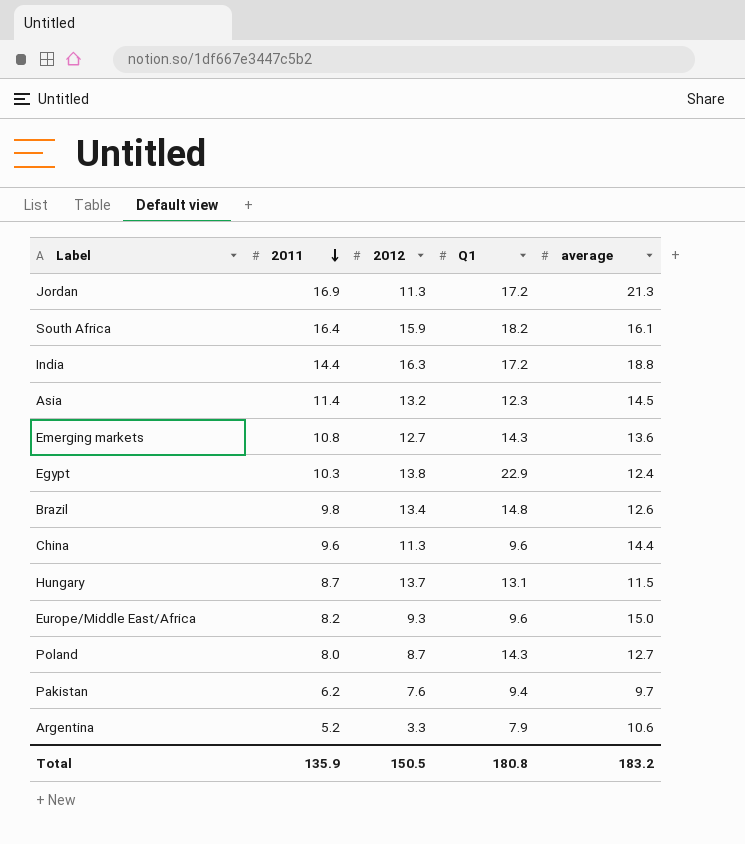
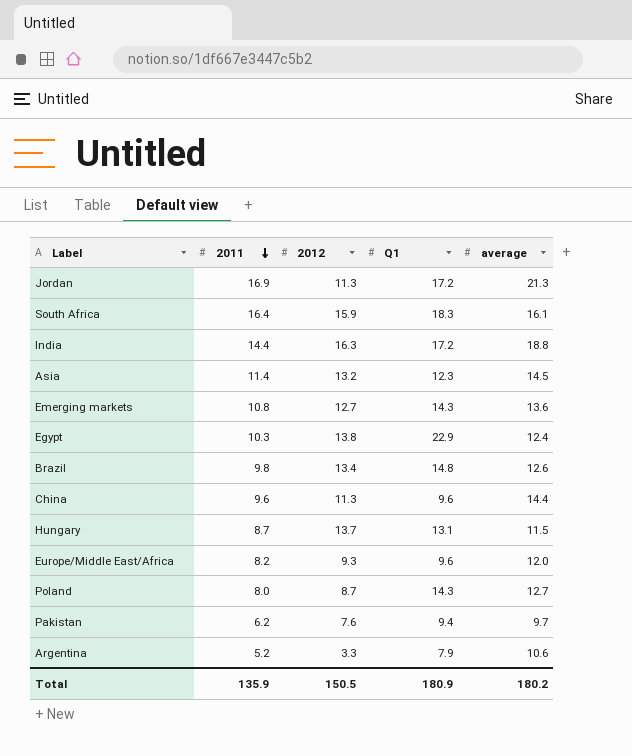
South Africa | Q1: 18.2 -> 18.3
Europe/Middle East/Africa | average: 15.0 -> 12.0
Total | Q1: 180.8 -> 180.9
Total | average: 183.2 -> 180.2

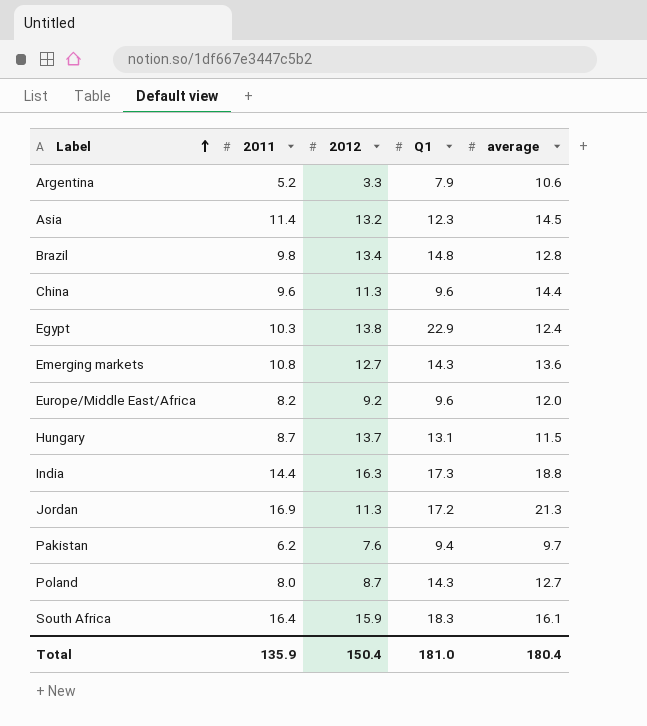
row order: 2011 descending -> Label ascending
Brazil | average: 12.6 -> 12.8
Europe/Middle East/Africa | 2012: 9.3 -> 9.2
India | Q1: 17.2 -> 17.3
Total | 2012: 150.5 -> 150.4
Total | Q1: 180.9 -> 181.0
Total | average: 180.2 -> 180.4

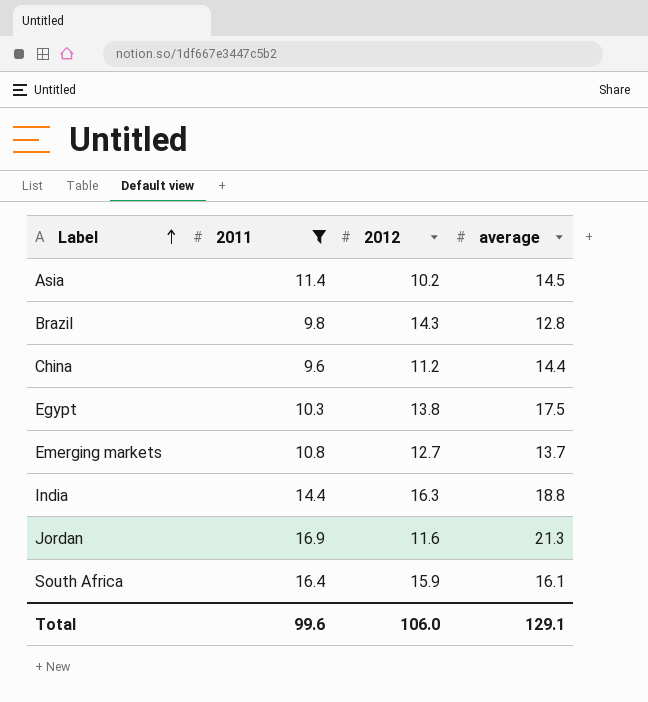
filter: none -> 2011 >= 9.6
column Q1 | position: 4 -> none
Asia | 2012: 13.2 -> 10.2
Brazil | 2012: 13.4 -> 14.3
China | 2012: 11.3 -> 11.2
Egypt | average: 12.4 -> 17.5
Emerging markets | average: 13.6 -> 13.7
Jordan | 2012: 11.3 -> 11.6
Total | 2011: 135.9 -> 99.6
Total | 2012: 150.4 -> 106.0
Total | average: 180.4 -> 129.1

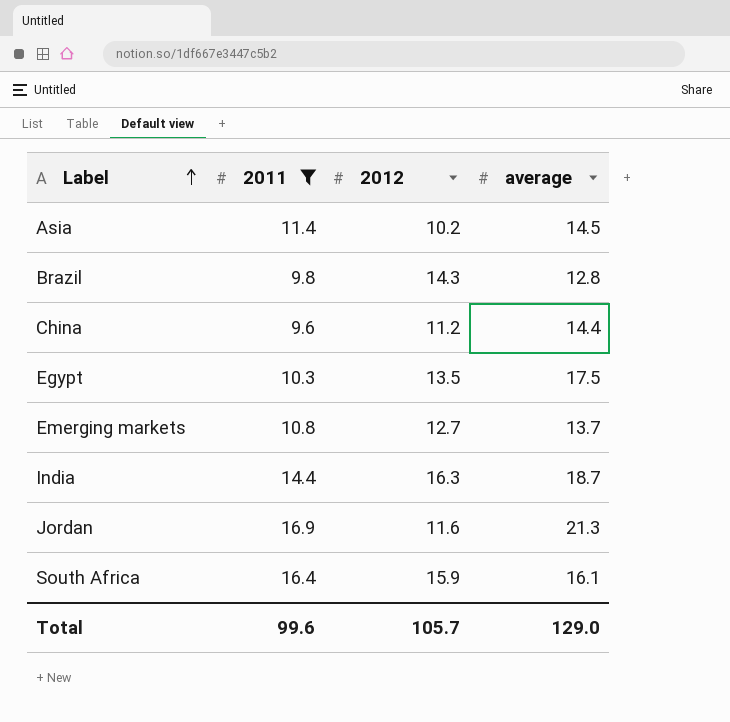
Egypt | 2012: 13.8 -> 13.5
India | average: 18.8 -> 18.7
Total | 2012: 106.0 -> 105.7
Total | average: 129.1 -> 129.0

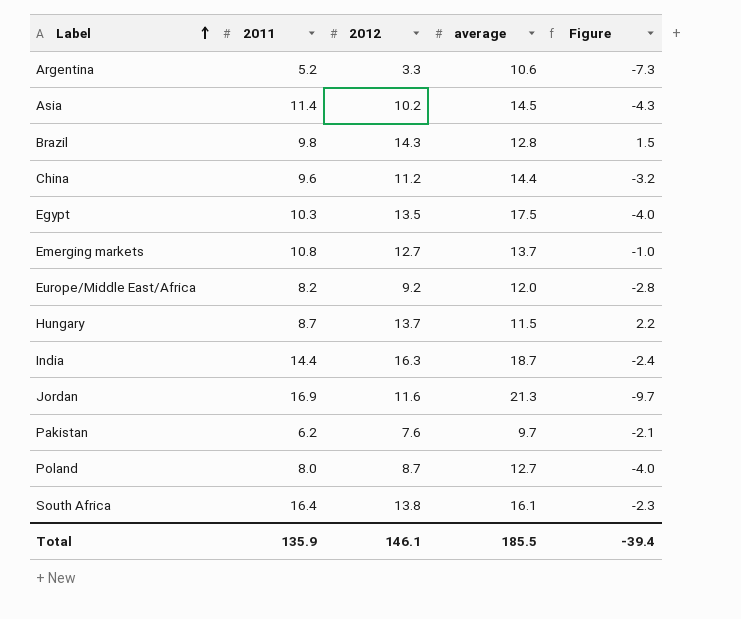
filter: 2011 >= 9.6 -> none
column Figure | formula: none -> [2012] - [average]
South Africa | 2012: 15.9 -> 13.8
Total | 2011: 99.6 -> 135.9
Total | 2012: 105.7 -> 146.1
Total | average: 129.0 -> 185.5

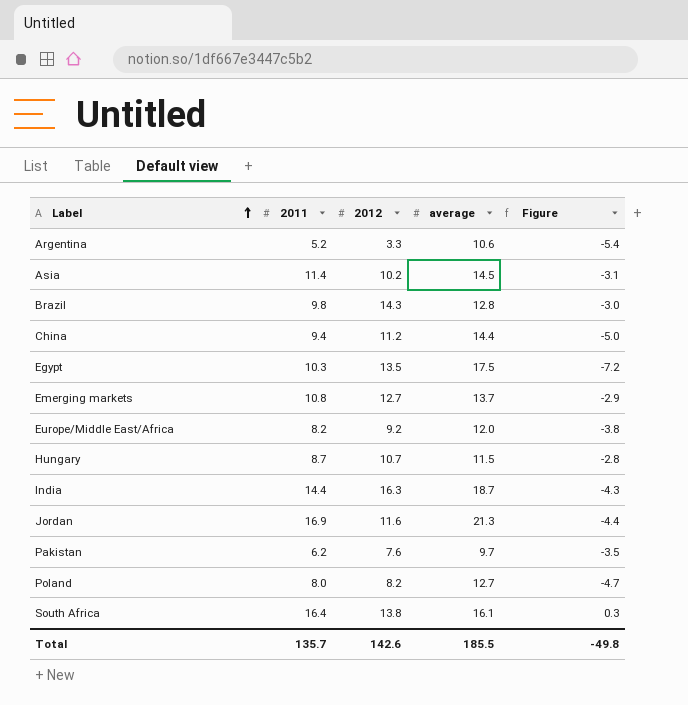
column Figure | formula: [2012] - [average] -> [2011] - [average]
China | 2011: 9.6 -> 9.4
Hungary | 2012: 13.7 -> 10.7
Poland | 2012: 8.7 -> 8.2
Total | 2011: 135.9 -> 135.7
Total | 2012: 146.1 -> 142.6
Total | Figure: -39.4 -> -49.8

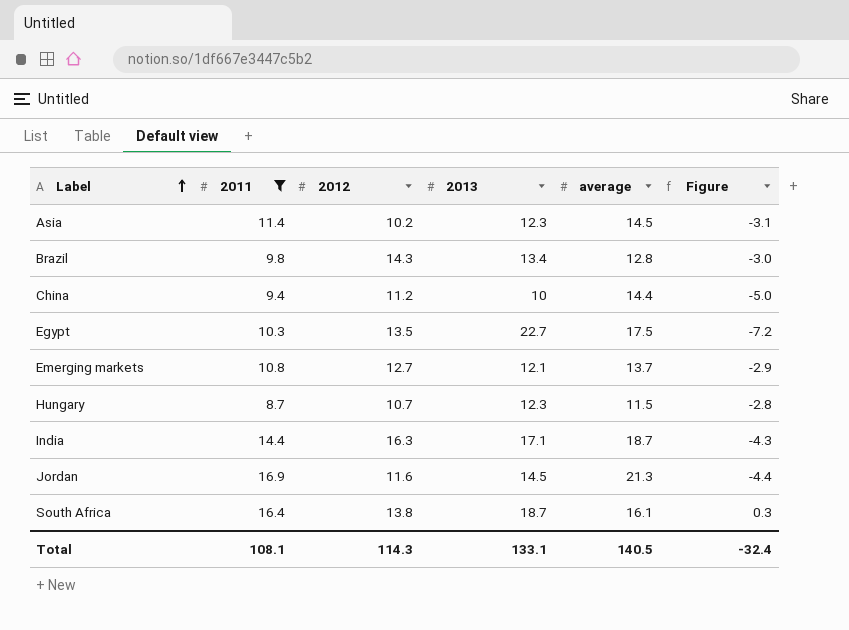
filter: none -> 2011 >= 8.7
column 2013 | position: none -> 4
Total | 2011: 135.7 -> 108.1
Total | 2012: 142.6 -> 114.3
Total | average: 185.5 -> 140.5
Total | Figure: -49.8 -> -32.4

